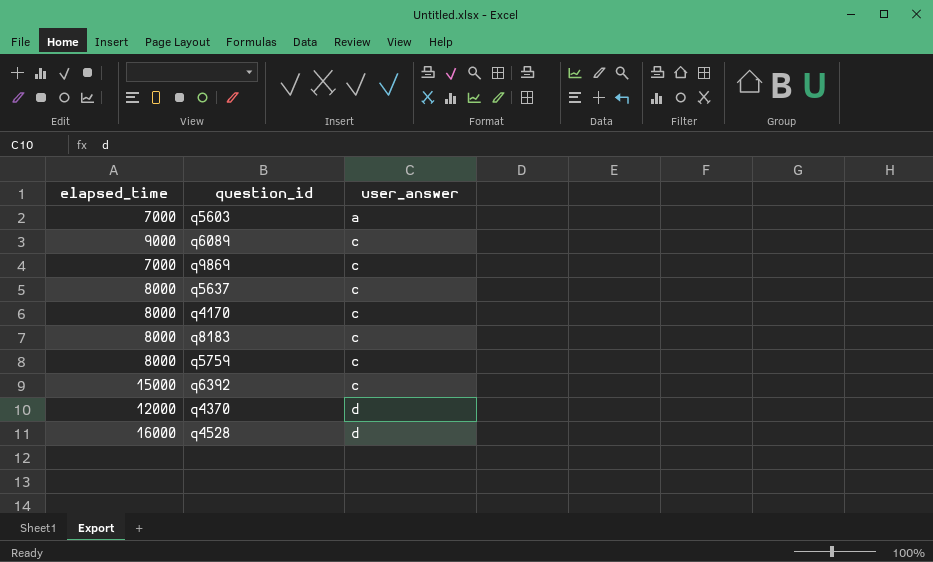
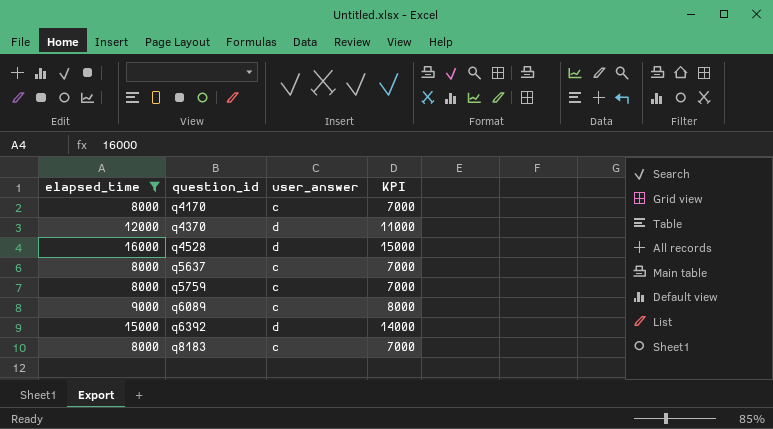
filter: none -> elapsed_time != 7000
row order: user_answer ascending -> question_id ascending
column KPI | formula: none -> [elapsed_time] - 1000
q6392 | user_answer: c -> d

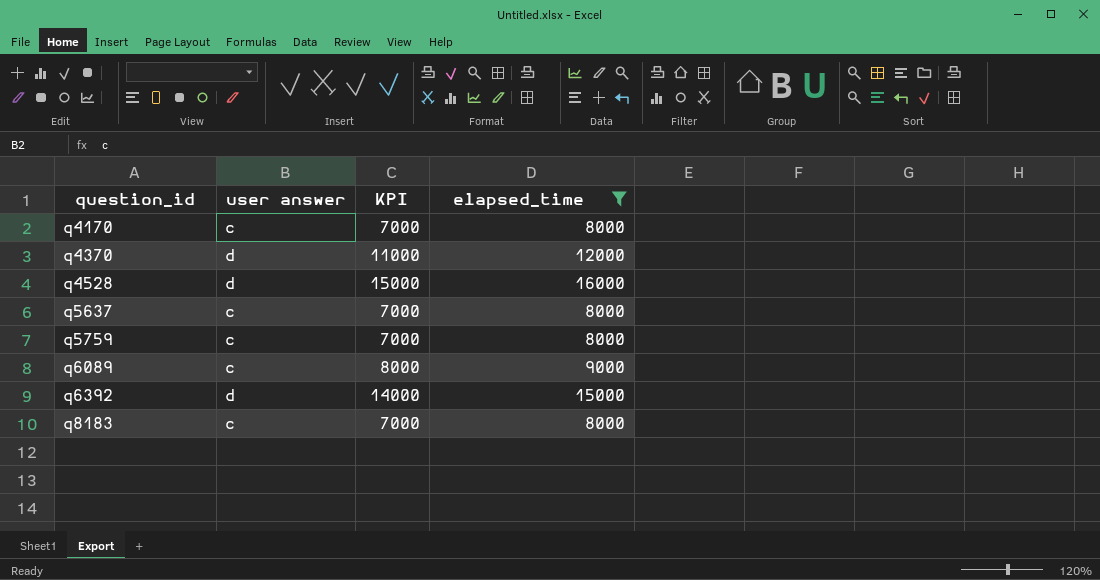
column name: user_answer -> user answer
column elapsed_time | position: 1 -> 4

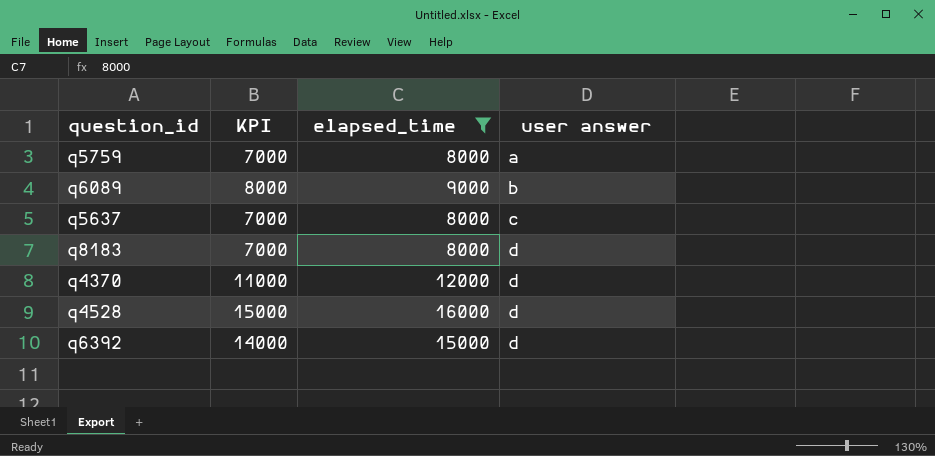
row order: question_id ascending -> user answer ascending
column user answer | position: 2 -> 4
row q4170: c | 7000 | 8000 -> none
q5759 | user answer: c -> a
q6089 | user answer: c -> b
q8183 | user answer: c -> d

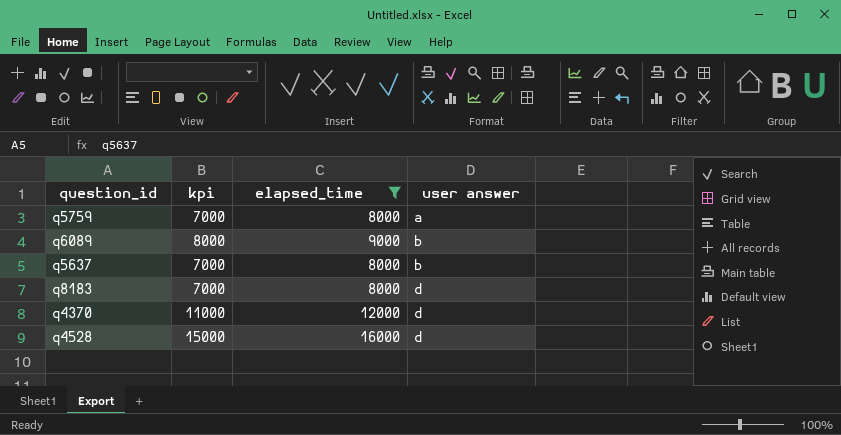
column name: KPI -> kpi
row q6392: 14000 | 15000 | d -> none
q5637 | user answer: c -> b

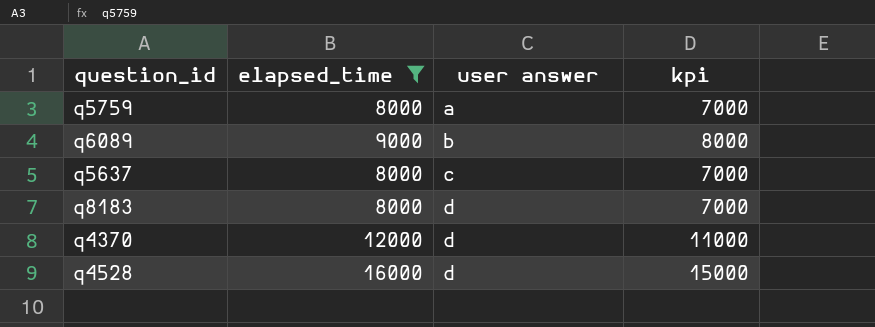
column kpi | position: 2 -> 4
q5637 | user answer: b -> c

